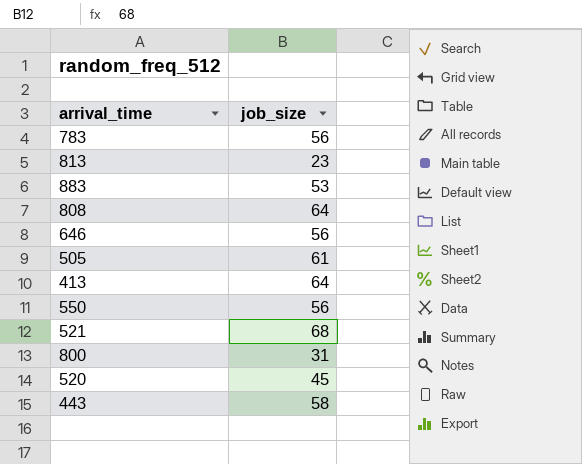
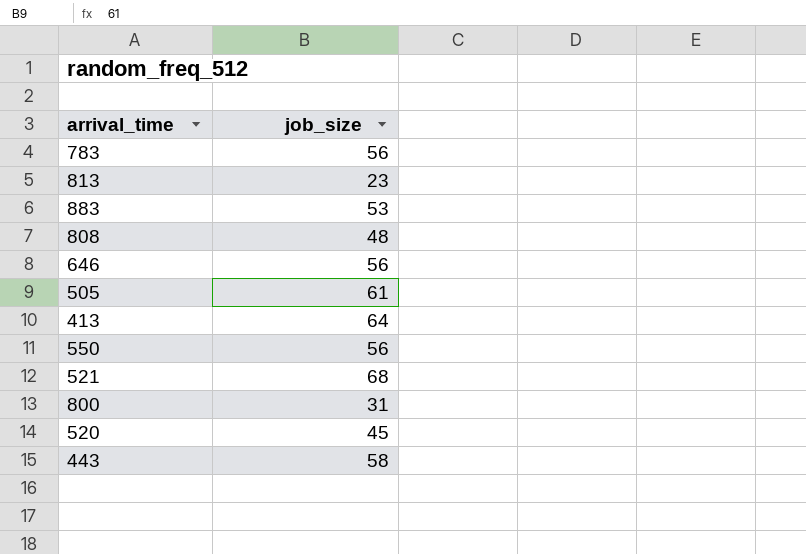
808 | job_size: 64 -> 48

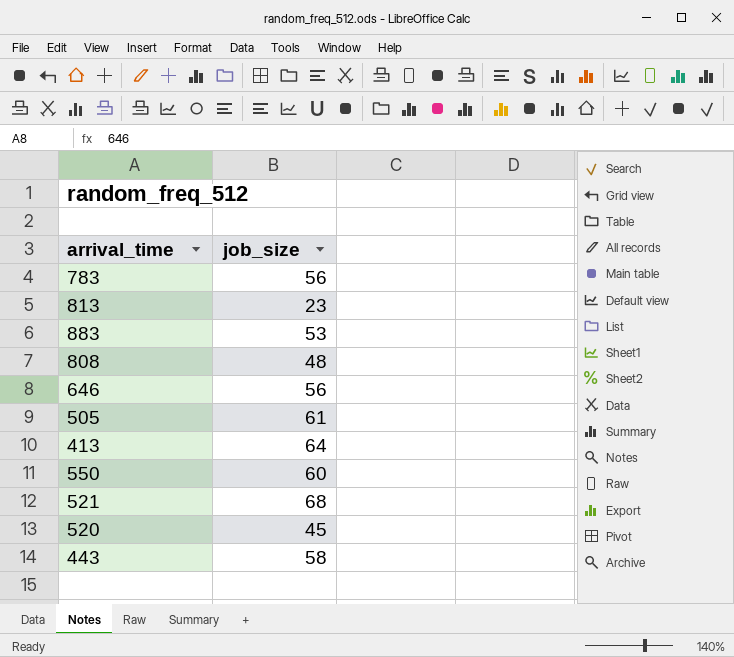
row 800: 31 -> none
550 | job_size: 56 -> 60

